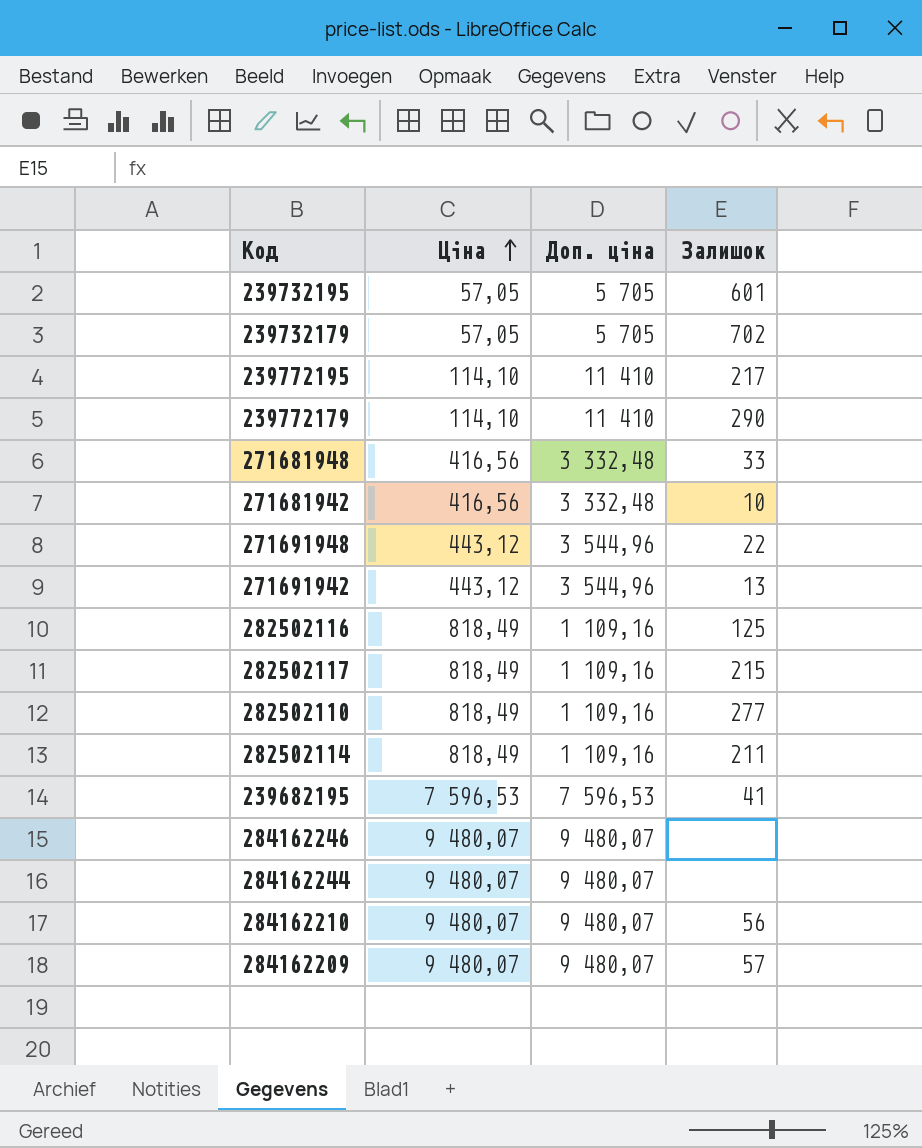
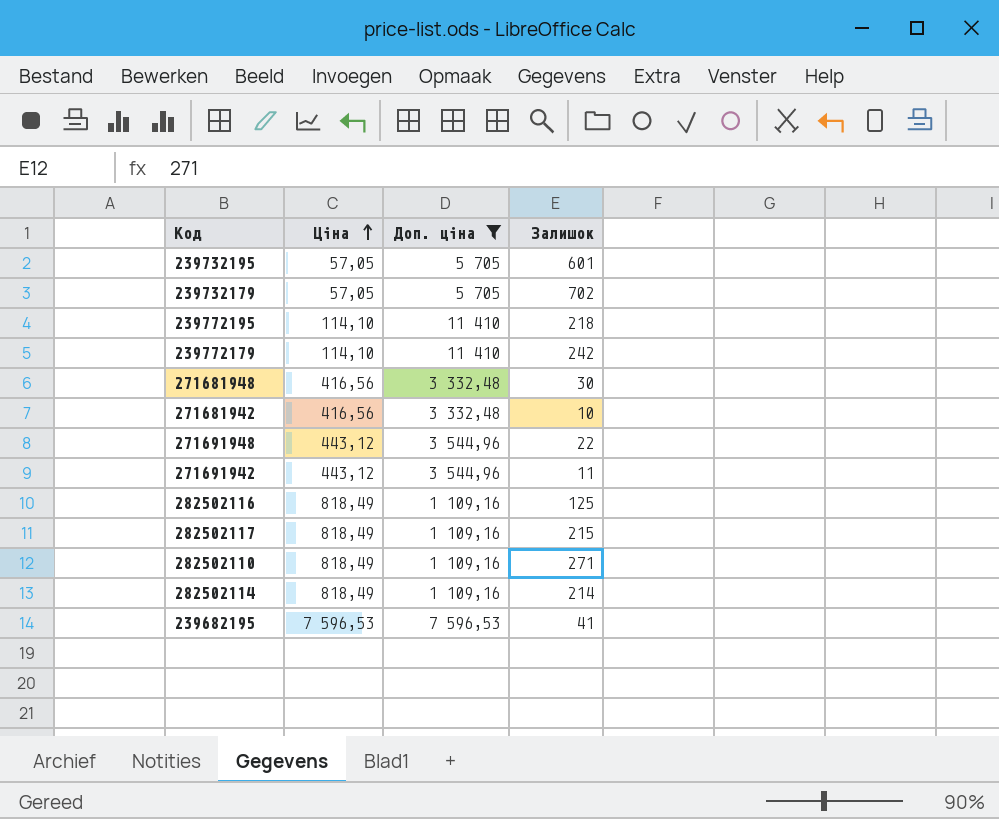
filter: none -> Доп. ціна != 9 480,07
239772195 | Залишок: 217 -> 218
239772179 | Залишок: 290 -> 242
271681948 | Залишок: 33 -> 30
271691942 | Залишок: 13 -> 11
282502110 | Залишок: 277 -> 271
282502114 | Залишок: 211 -> 214

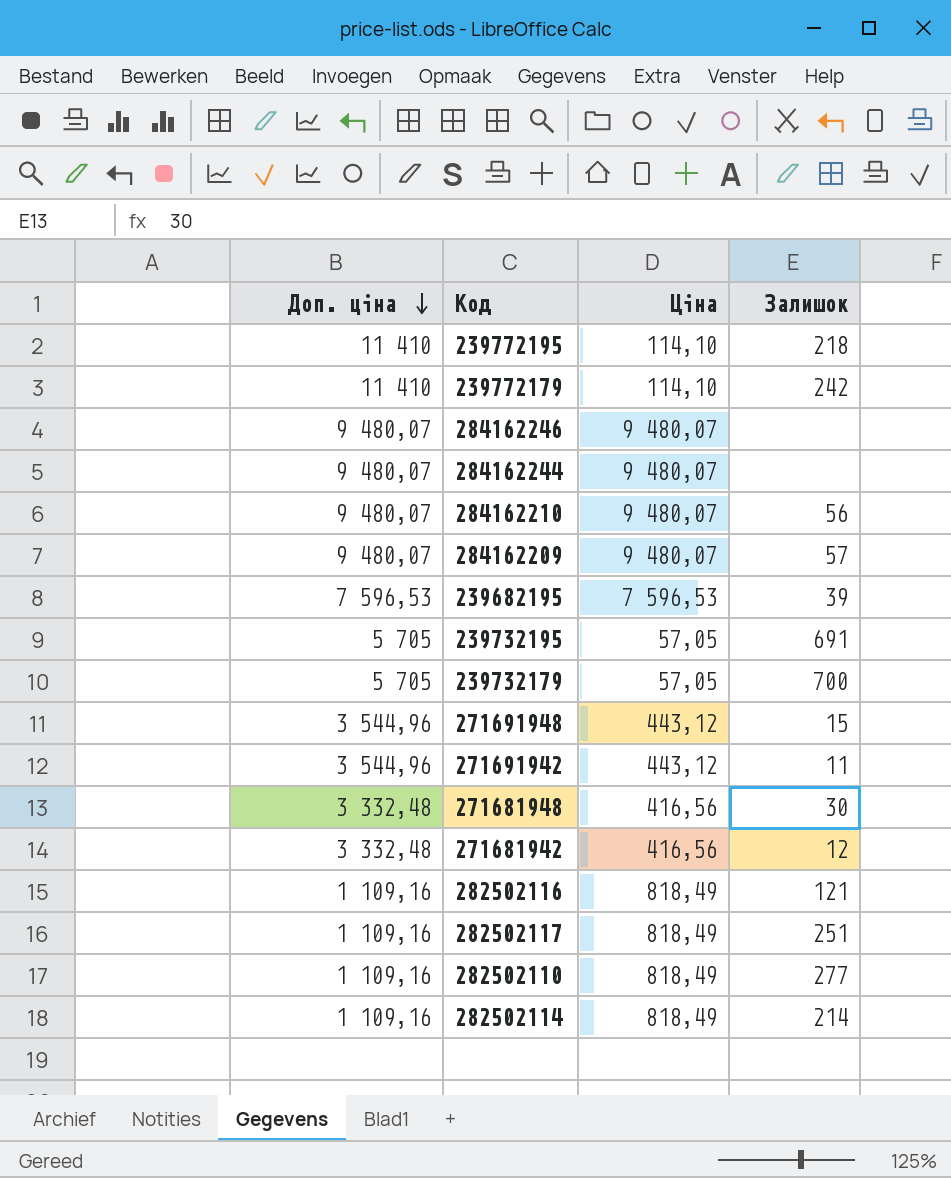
filter: Доп. ціна != 9 480,07 -> none
row order: Ціна ascending -> Доп. ціна descending
column Доп. ціна | position: 3 -> 1
239682195 | Залишок: 41 -> 39
239732195 | Залишок: 601 -> 691
239732179 | Залишок: 702 -> 700
271691948 | Залишок: 22 -> 15
271681942 | Залишок: 10 -> 12
282502116 | Залишок: 125 -> 121
282502117 | Залишок: 215 -> 251
282502110 | Залишок: 271 -> 277

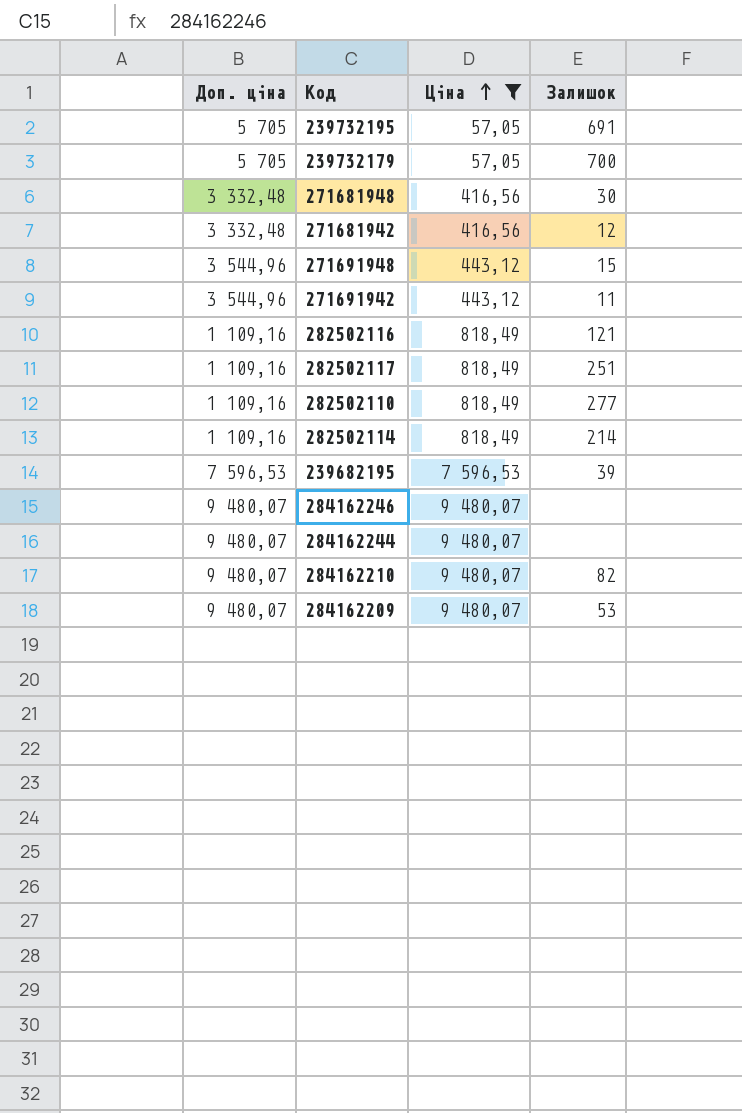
filter: none -> Ціна != 114,10
row order: Доп. ціна descending -> Ціна ascending
284162210 | Залишок: 56 -> 82
284162209 | Залишок: 57 -> 53

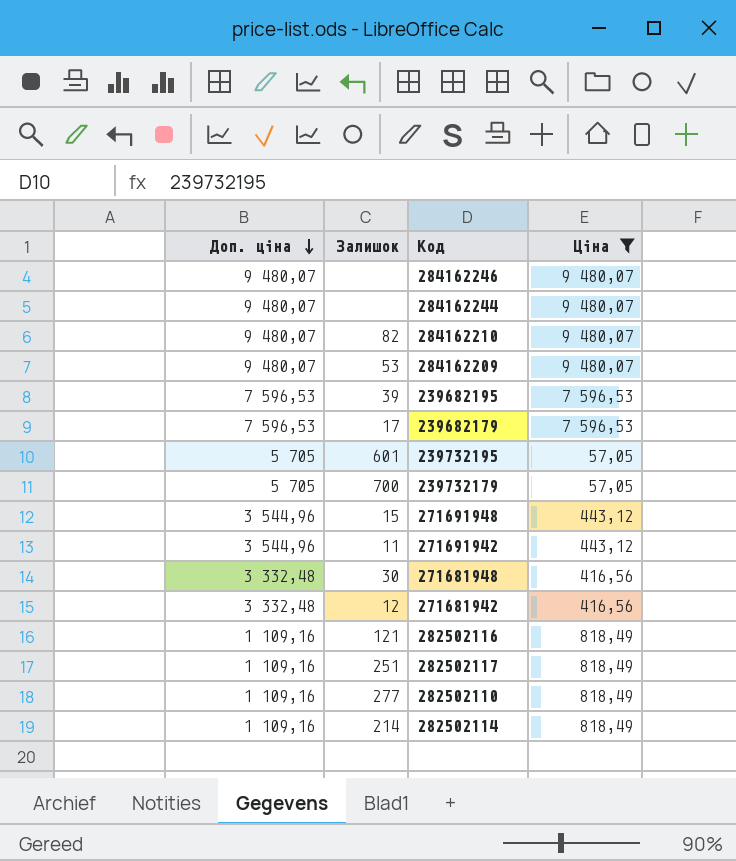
row order: Ціна ascending -> Доп. ціна descending
column Залишок | position: 4 -> 2
row 239682179: none -> 7 596,53 | 17 | 7 596,53
239732195 | Залишок: 691 -> 601

